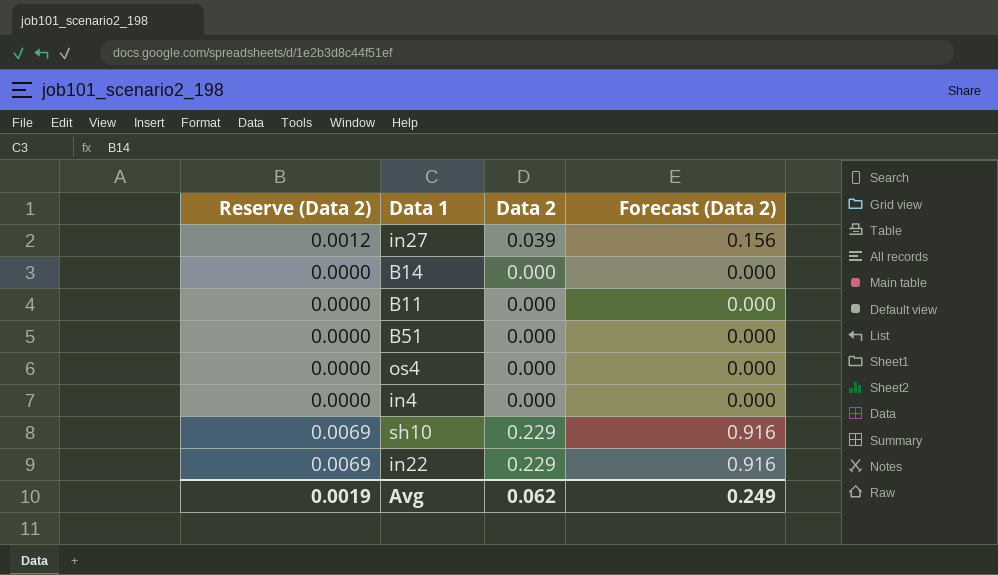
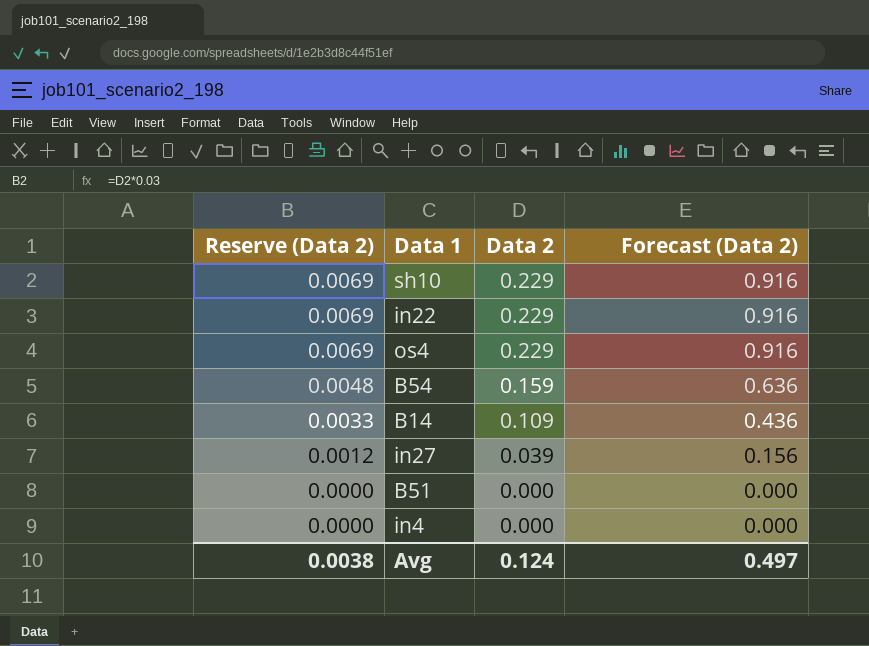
row order: none -> Reserve (Data 2) descending
row B11: 0.0000 | 0.000 | 0.000 -> none
os4 | Reserve (Data 2): 0.0000 -> 0.0069
os4 | Data 2: 0.000 -> 0.229
os4 | Forecast (Data 2): 0.000 -> 0.916
row B54: none -> 0.0048 | 0.159 | 0.636
B14 | Reserve (Data 2): 0.0000 -> 0.0033
B14 | Data 2: 0.000 -> 0.109
B14 | Forecast (Data 2): 0.000 -> 0.436
Avg | Reserve (Data 2): 0.0019 -> 0.0038
Avg | Data 2: 0.062 -> 0.124
Avg | Forecast (Data 2): 0.249 -> 0.497

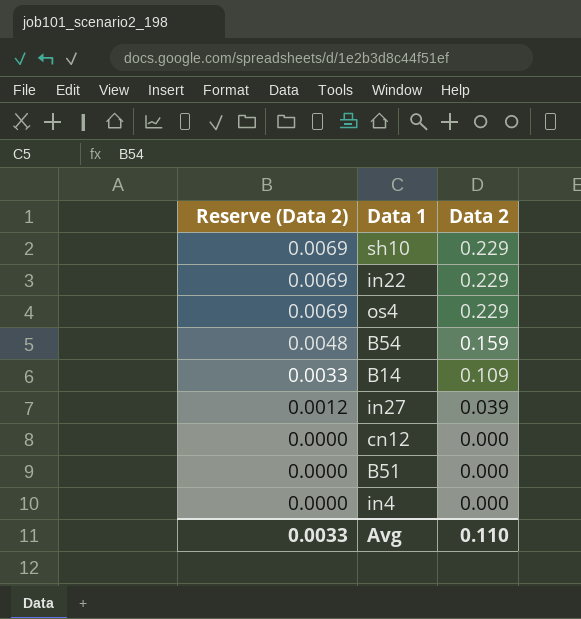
column Forecast (Data 2) | formula: [Data 2] * 4 -> none
row cn12: none -> 0.0000 | 0.000
Avg | Reserve (Data 2): 0.0038 -> 0.0033
Avg | Data 2: 0.124 -> 0.110

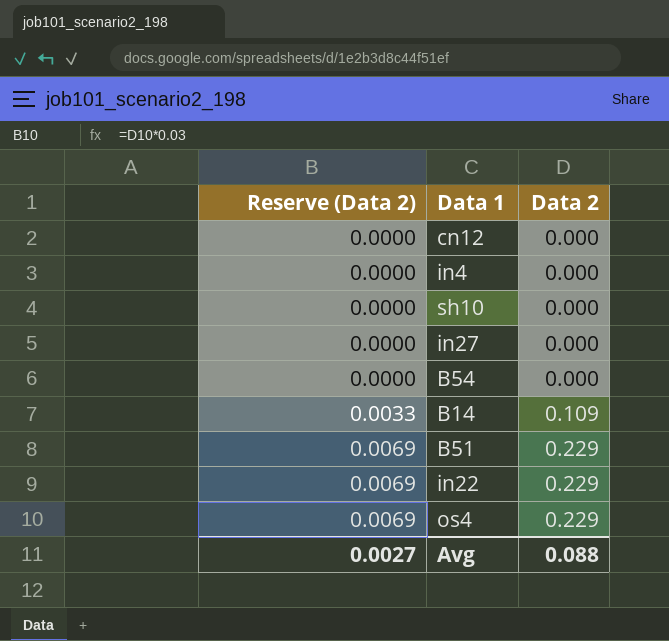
row order: Reserve (Data 2) descending -> Reserve (Data 2) ascending
sh10 | Reserve (Data 2): 0.0069 -> 0.0000
sh10 | Data 2: 0.229 -> 0.000
in27 | Reserve (Data 2): 0.0012 -> 0.0000
in27 | Data 2: 0.039 -> 0.000
B54 | Reserve (Data 2): 0.0048 -> 0.0000
B54 | Data 2: 0.159 -> 0.000
B51 | Reserve (Data 2): 0.0000 -> 0.0069
B51 | Data 2: 0.000 -> 0.229
Avg | Reserve (Data 2): 0.0033 -> 0.0027
Avg | Data 2: 0.110 -> 0.088

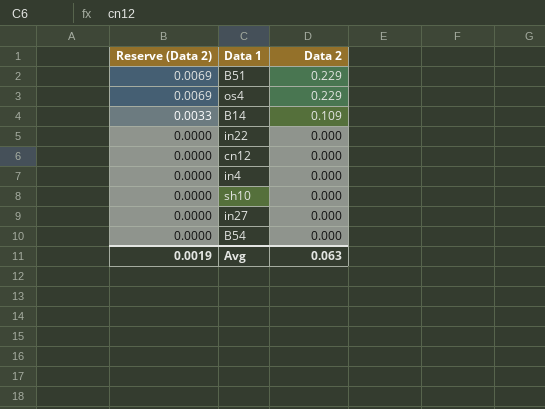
row order: Reserve (Data 2) ascending -> Reserve (Data 2) descending
in22 | Reserve (Data 2): 0.0069 -> 0.0000
in22 | Data 2: 0.229 -> 0.000
Avg | Reserve (Data 2): 0.0027 -> 0.0019
Avg | Data 2: 0.088 -> 0.063

